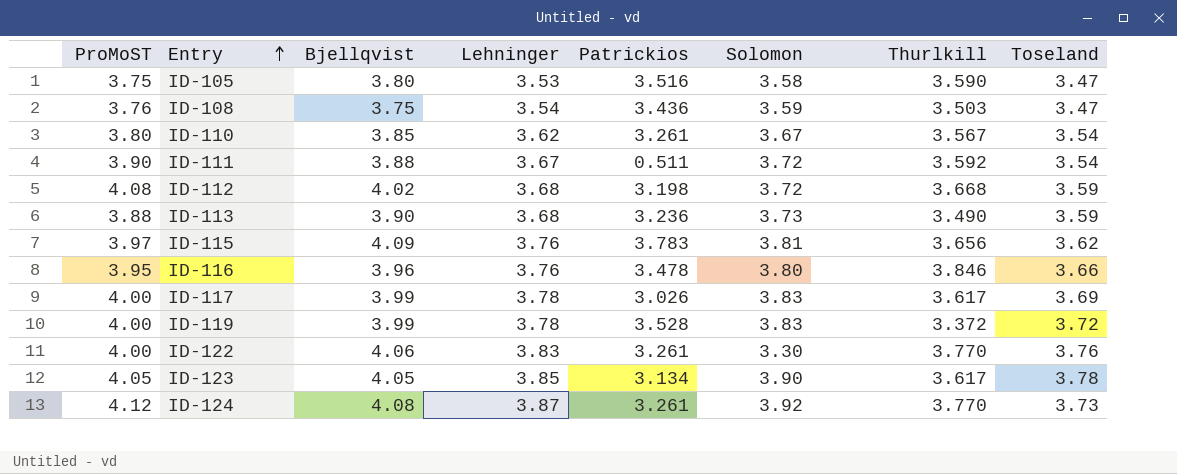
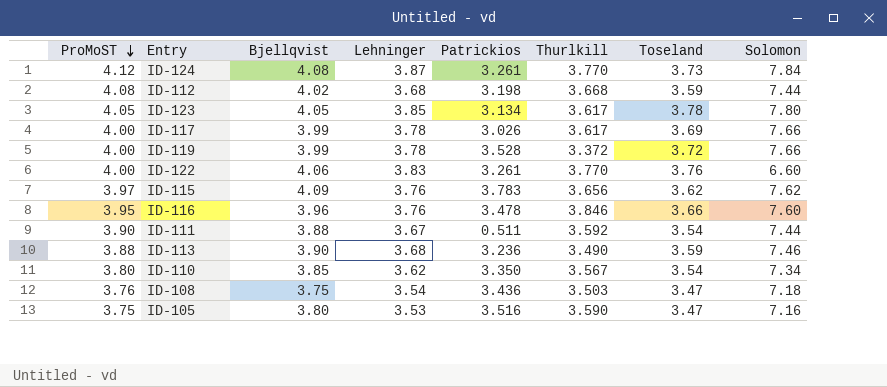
row order: Entry ascending -> ProMoST descending
column Solomon | position: 6 -> 8
ID-124 | Solomon: 3.92 -> 7.84
ID-112 | Solomon: 3.72 -> 7.44
ID-123 | Solomon: 3.90 -> 7.80
ID-117 | Solomon: 3.83 -> 7.66
ID-119 | Solomon: 3.83 -> 7.66
ID-122 | Solomon: 3.30 -> 6.60
ID-115 | Solomon: 3.81 -> 7.62
ID-116 | Solomon: 3.80 -> 7.60
ID-111 | Solomon: 3.72 -> 7.44
ID-113 | Solomon: 3.73 -> 7.46
ID-110 | Patrickios: 3.261 -> 3.350
ID-110 | Solomon: 3.67 -> 7.34
ID-108 | Solomon: 3.59 -> 7.18
ID-105 | Solomon: 3.58 -> 7.16

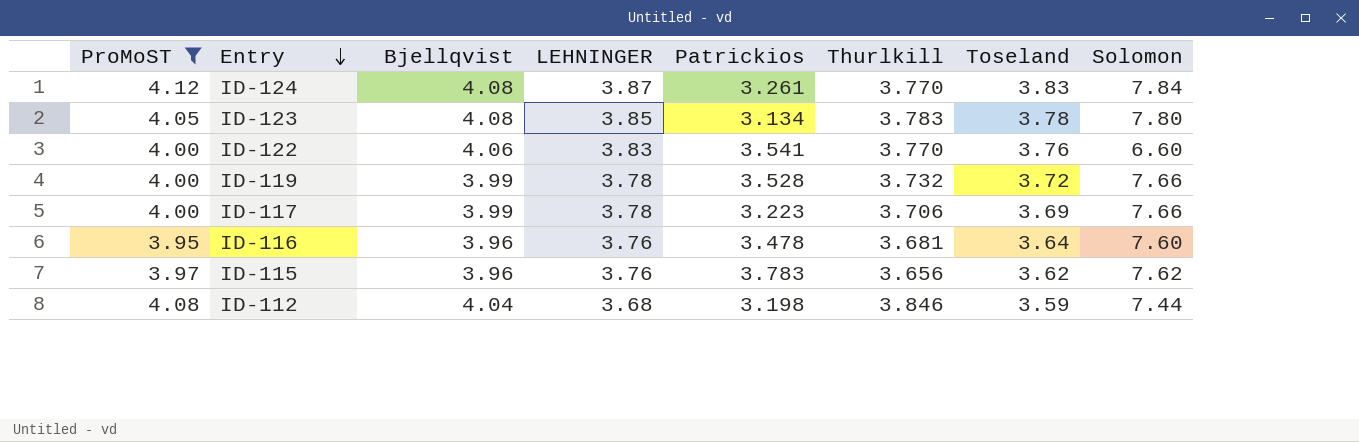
filter: none -> ProMoST >= 3.95
row order: ProMoST descending -> Entry descending
column name: Lehninger -> LEHNINGER
ID-124 | Toseland: 3.73 -> 3.83
ID-123 | Bjellqvist: 4.05 -> 4.08
ID-123 | Thurlkill: 3.617 -> 3.783
ID-122 | Patrickios: 3.261 -> 3.541
ID-119 | Thurlkill: 3.372 -> 3.732
ID-117 | Patrickios: 3.026 -> 3.223
ID-117 | Thurlkill: 3.617 -> 3.706
ID-116 | Thurlkill: 3.846 -> 3.681
ID-116 | Toseland: 3.66 -> 3.64
ID-115 | Bjellqvist: 4.09 -> 3.96
ID-112 | Bjellqvist: 4.02 -> 4.04
ID-112 | Thurlkill: 3.668 -> 3.846

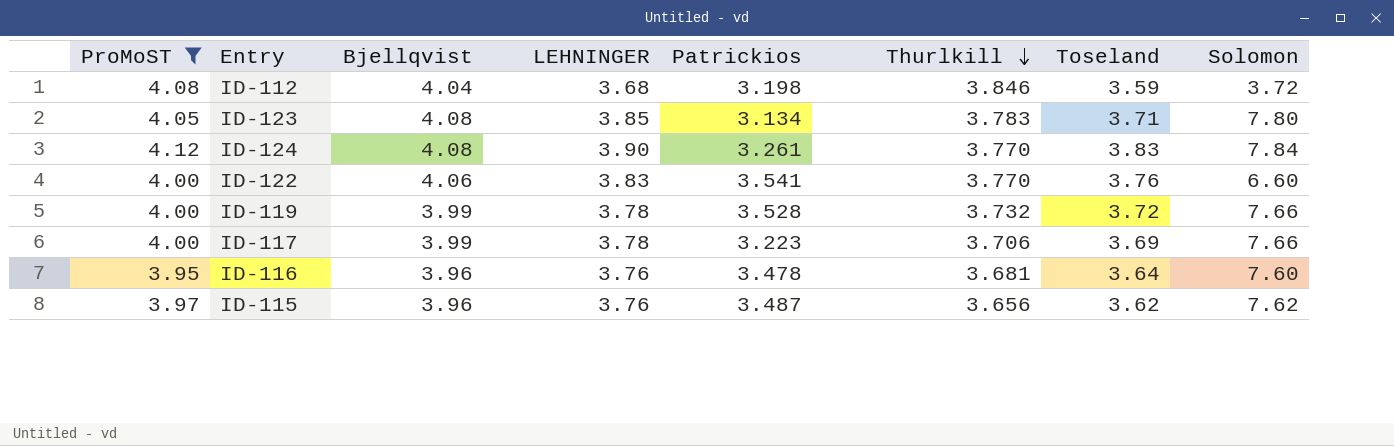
row order: Entry descending -> Thurlkill descending
ID-112 | Solomon: 7.44 -> 3.72
ID-123 | Toseland: 3.78 -> 3.71
ID-124 | LEHNINGER: 3.87 -> 3.90
ID-115 | Patrickios: 3.783 -> 3.487

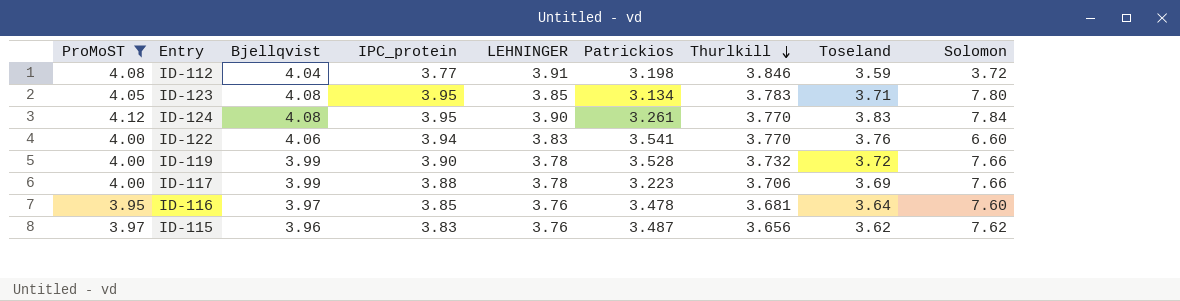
column IPC_protein | position: none -> 4
ID-112 | LEHNINGER: 3.68 -> 3.91
ID-116 | Bjellqvist: 3.96 -> 3.97

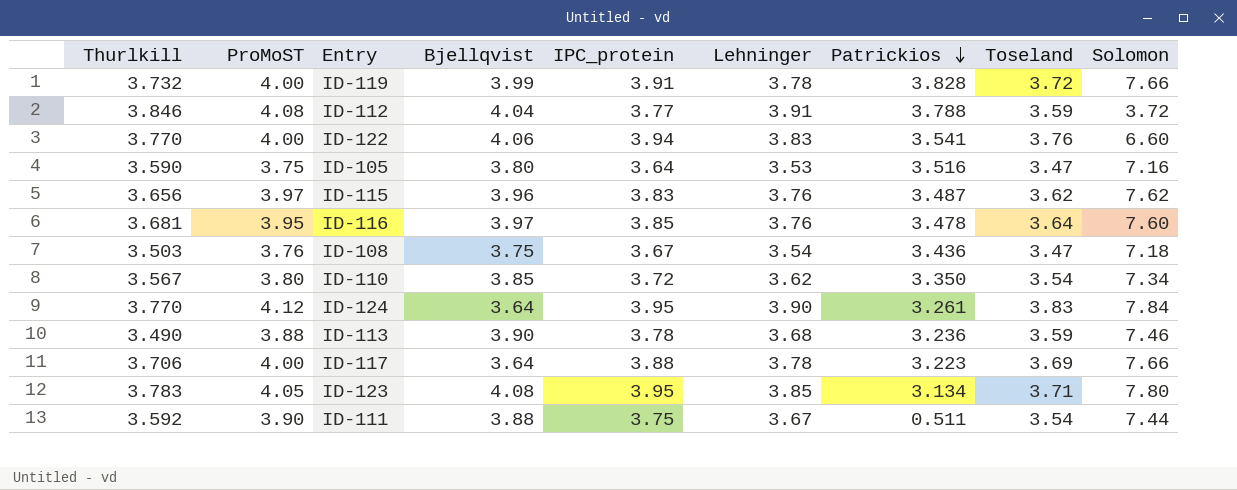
filter: ProMoST >= 3.95 -> none
row order: Thurlkill descending -> Patrickios descending
column Thurlkill | position: 7 -> 1
column name: LEHNINGER -> Lehninger
ID-119 | IPC_protein: 3.90 -> 3.91
ID-119 | Patrickios: 3.528 -> 3.828
ID-112 | Patrickios: 3.198 -> 3.788
ID-124 | Bjellqvist: 4.08 -> 3.64
ID-117 | Bjellqvist: 3.99 -> 3.64

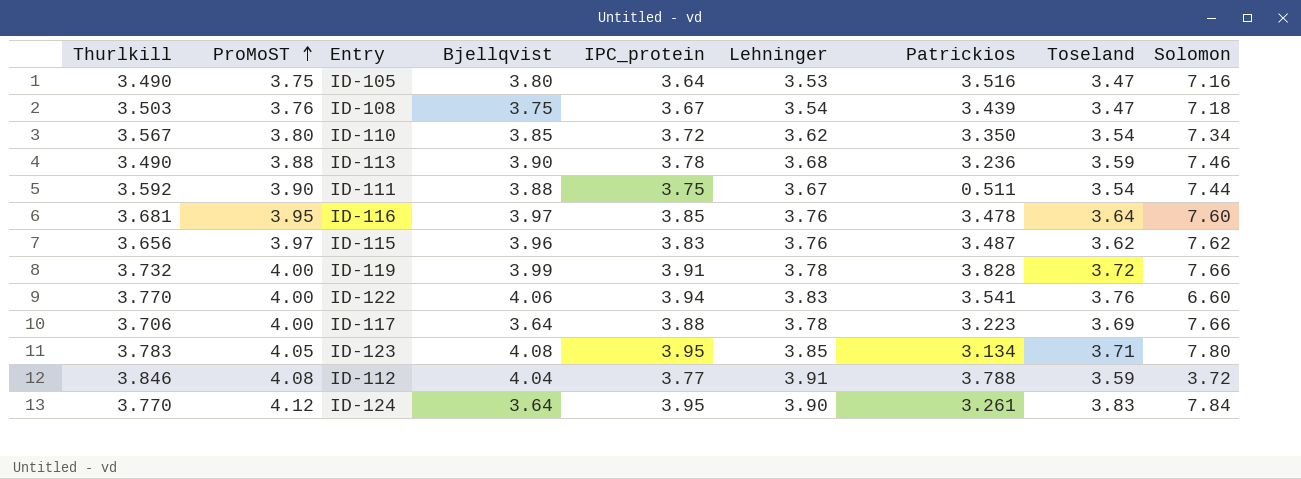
row order: Patrickios descending -> ProMoST ascending
ID-105 | Thurlkill: 3.590 -> 3.490
ID-108 | Patrickios: 3.436 -> 3.439

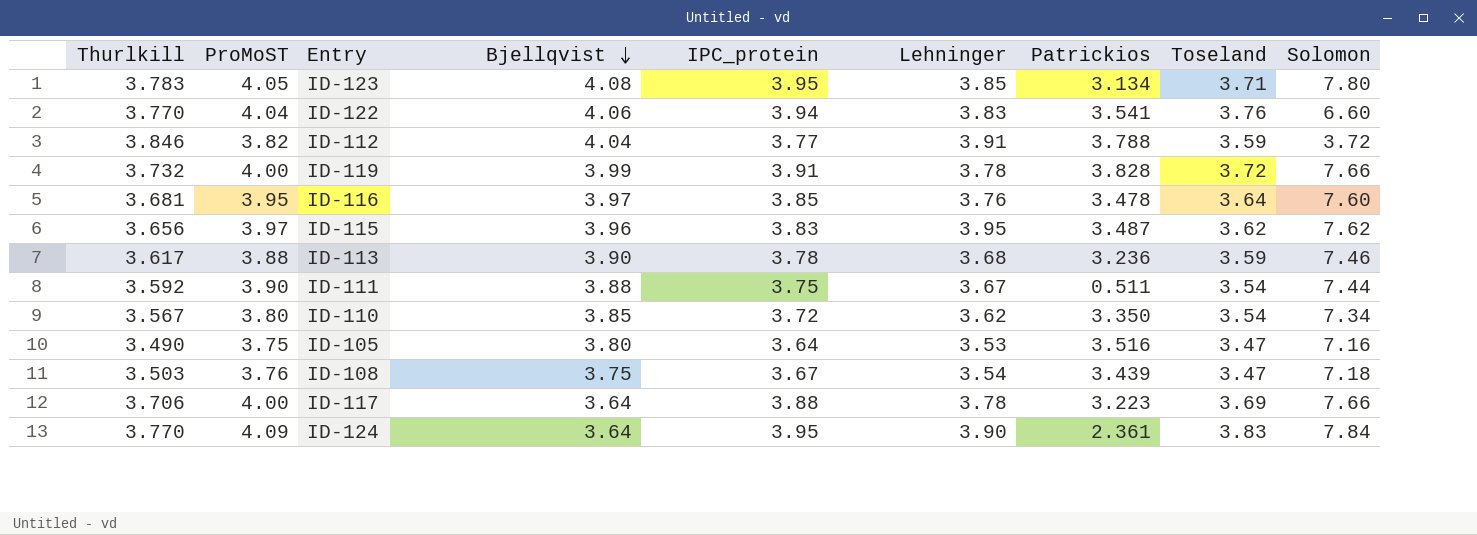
row order: ProMoST ascending -> Bjellqvist descending
ID-122 | ProMoST: 4.00 -> 4.04
ID-112 | ProMoST: 4.08 -> 3.82
ID-115 | Lehninger: 3.76 -> 3.95
ID-113 | Thurlkill: 3.490 -> 3.617
ID-124 | ProMoST: 4.12 -> 4.09
ID-124 | Patrickios: 3.261 -> 2.361

